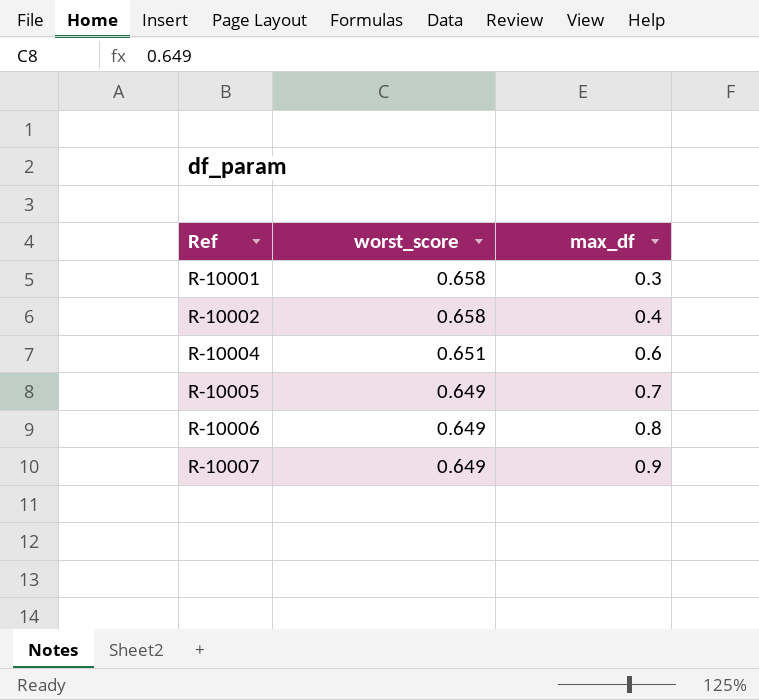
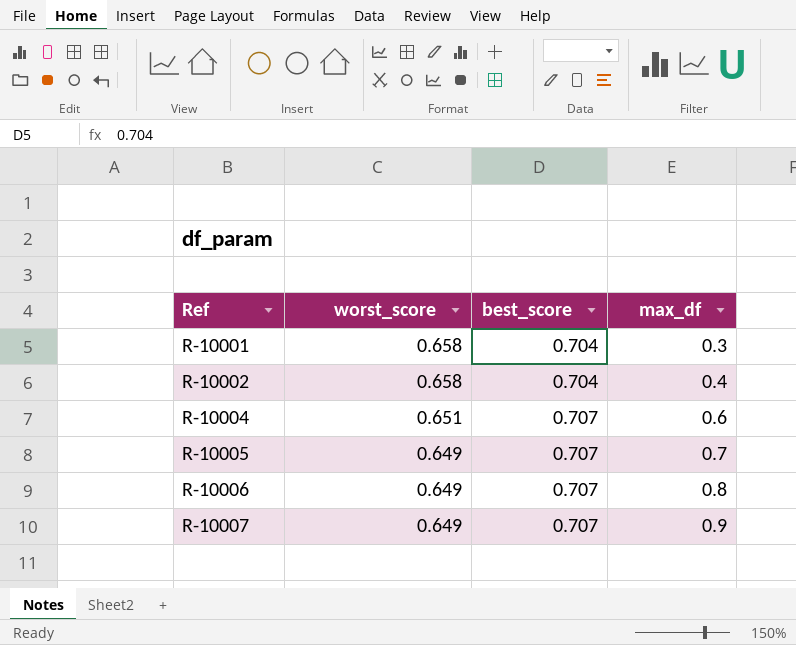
column best_score | position: none -> 3

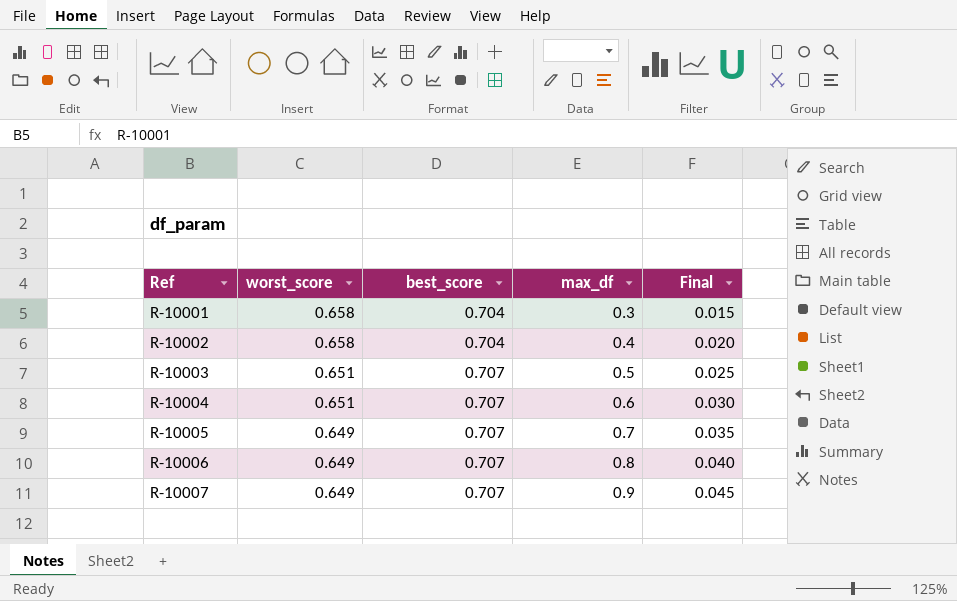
column Final | formula: none -> [max_df] * 0.05
row R-10003: none -> 0.651 | 0.707 | 0.5 | 0.025

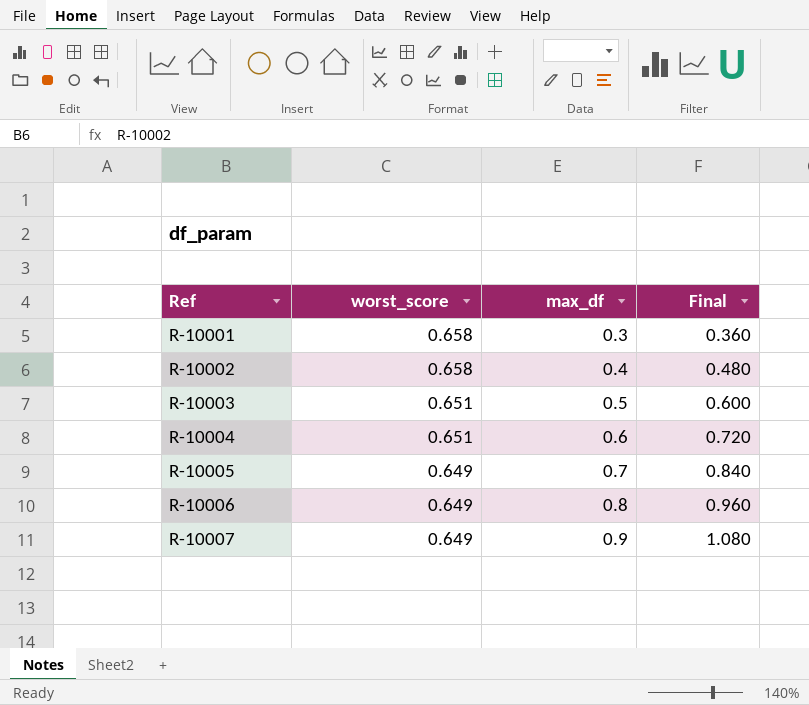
column best_score | position: 3 -> none
column Final | formula: [max_df] * 0.05 -> [max_df] * 1.2

